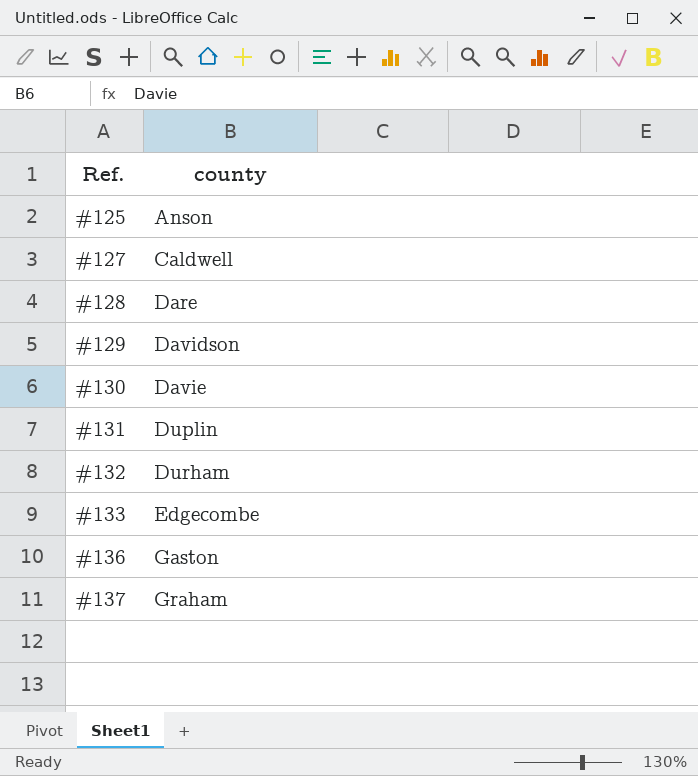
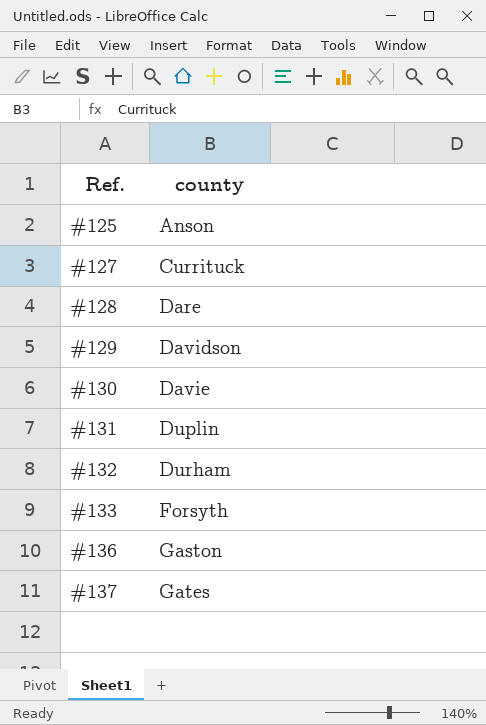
#127 | county: Caldwell -> Currituck
#133 | county: Edgecombe -> Forsyth
#137 | county: Graham -> Gates

